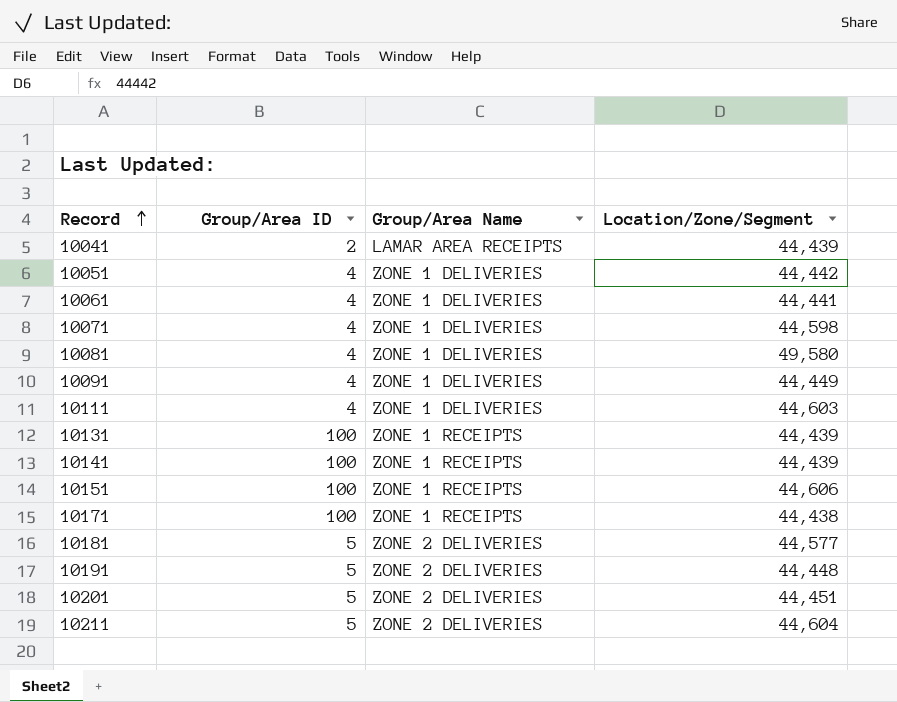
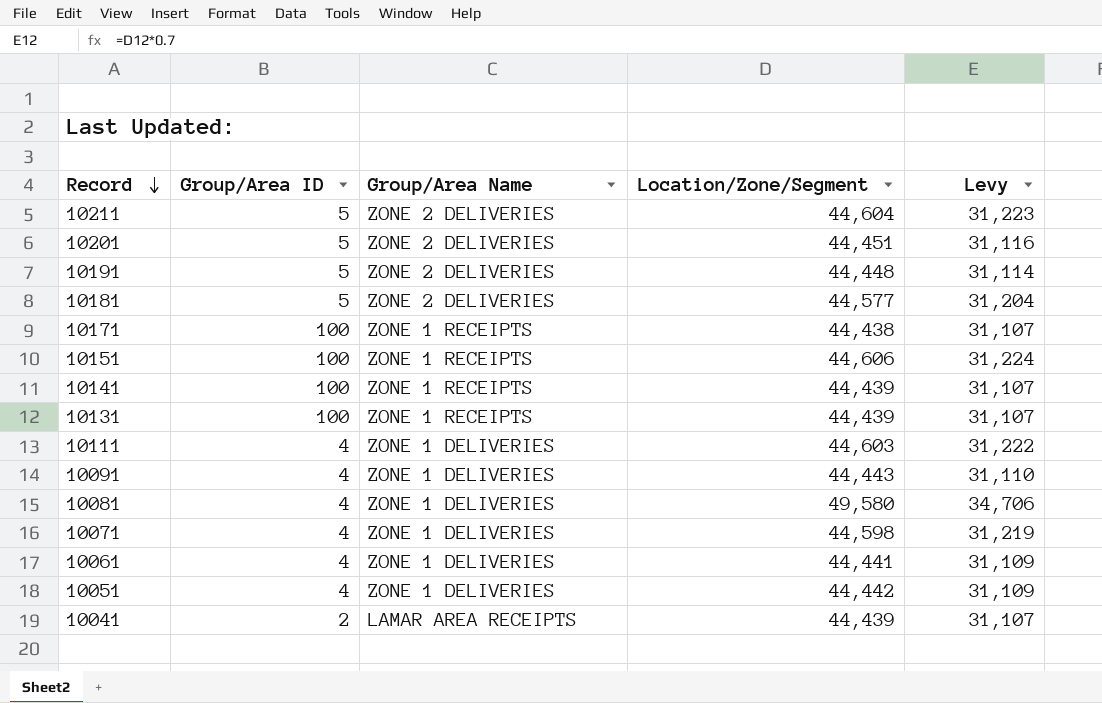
row order: Record ascending -> Record descending
column Levy | formula: none -> [Location/Zone/Segment] * 0.7
10091 | Location/Zone/Segment: 44,449 -> 44,443

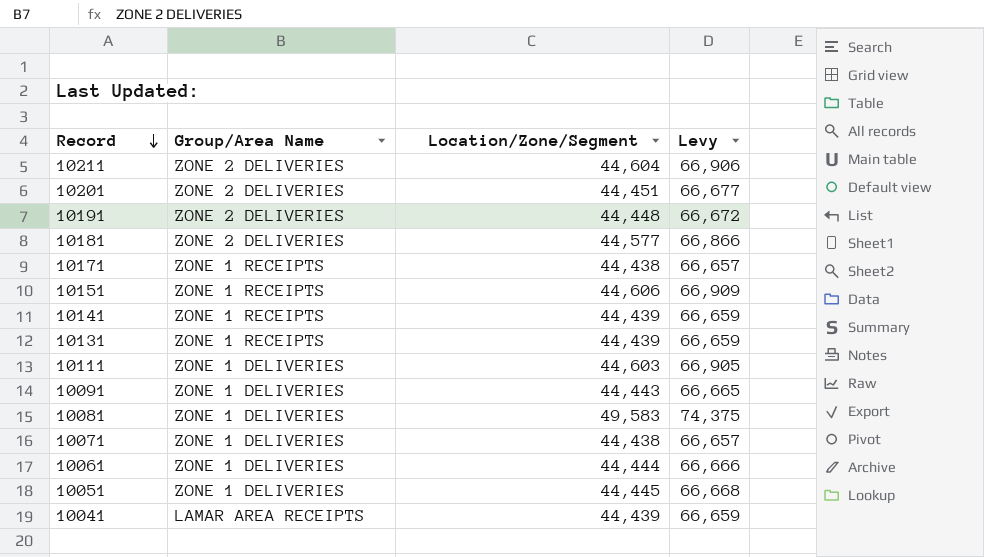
column Group/Area ID | position: 2 -> none
column Levy | formula: [Location/Zone/Segment] * 0.7 -> [Location/Zone/Segment] * 1.5
10081 | Location/Zone/Segment: 49,580 -> 49,583
10071 | Location/Zone/Segment: 44,598 -> 44,438
10061 | Location/Zone/Segment: 44,441 -> 44,444
10051 | Location/Zone/Segment: 44,442 -> 44,445

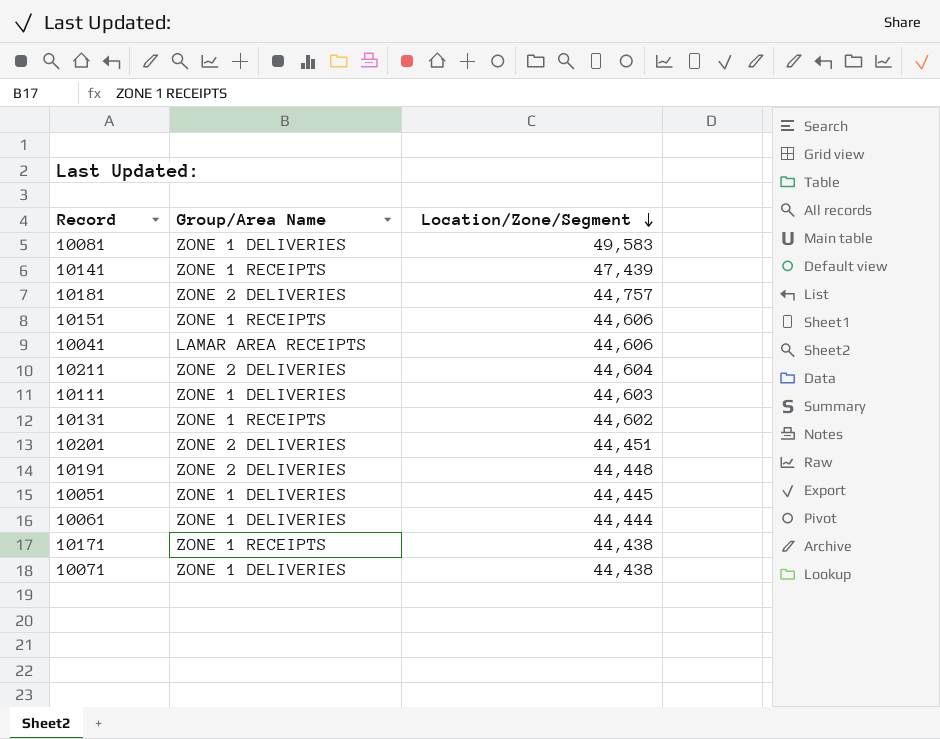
row order: Record descending -> Location/Zone/Segment descending
column Levy | formula: [Location/Zone/Segment] * 1.5 -> none
row 10091: ZONE 1 DELIVERIES | 44,443 | 66,665 -> none
10141 | Location/Zone/Segment: 44,439 -> 47,439
10181 | Location/Zone/Segment: 44,577 -> 44,757
10041 | Location/Zone/Segment: 44,439 -> 44,606
10131 | Location/Zone/Segment: 44,439 -> 44,602

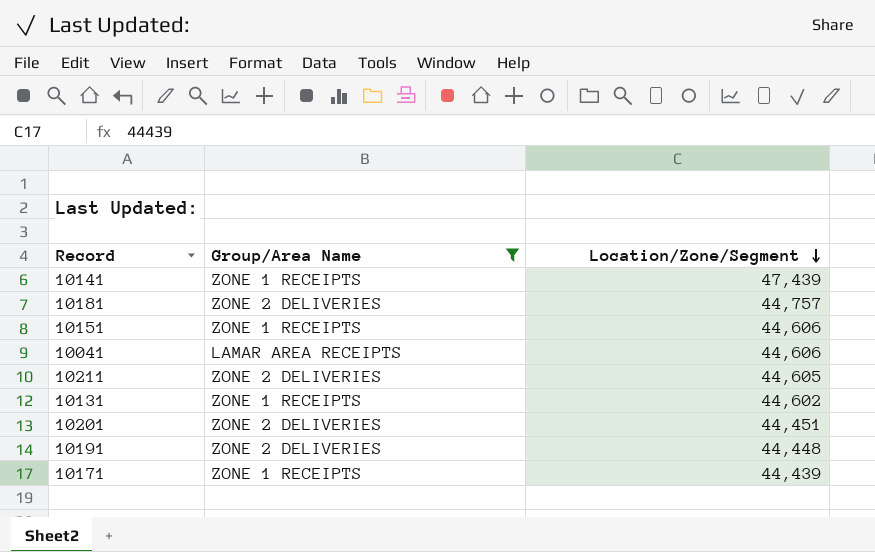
filter: none -> Group/Area Name != ZONE 1 DELIVERIES
10211 | Location/Zone/Segment: 44,604 -> 44,605
10171 | Location/Zone/Segment: 44,438 -> 44,439

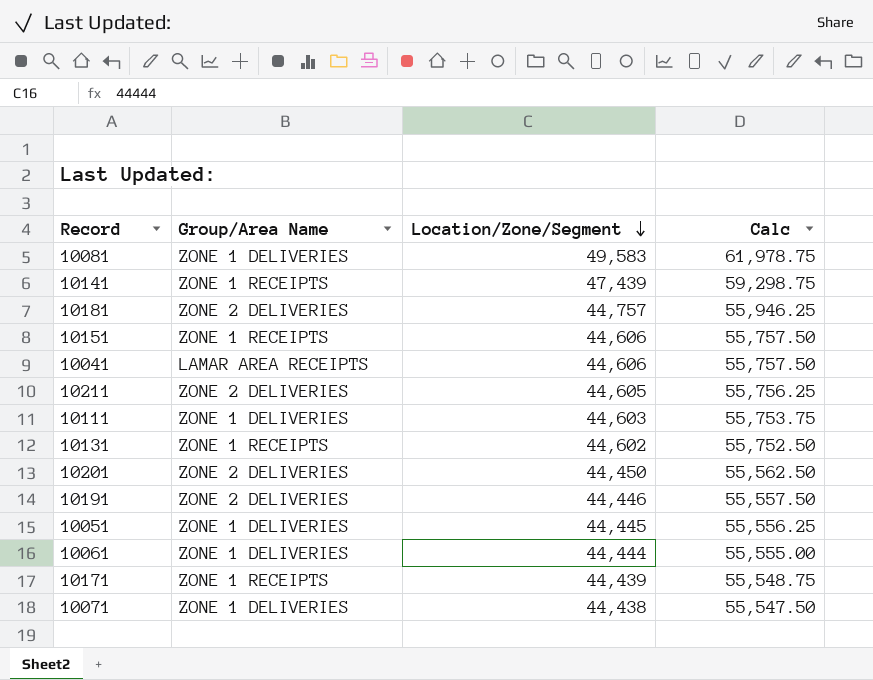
filter: Group/Area Name != ZONE 1 DELIVERIES -> none
column Calc | formula: none -> [Location/Zone/Segment] * 1.25
10201 | Location/Zone/Segment: 44,451 -> 44,450
10191 | Location/Zone/Segment: 44,448 -> 44,446

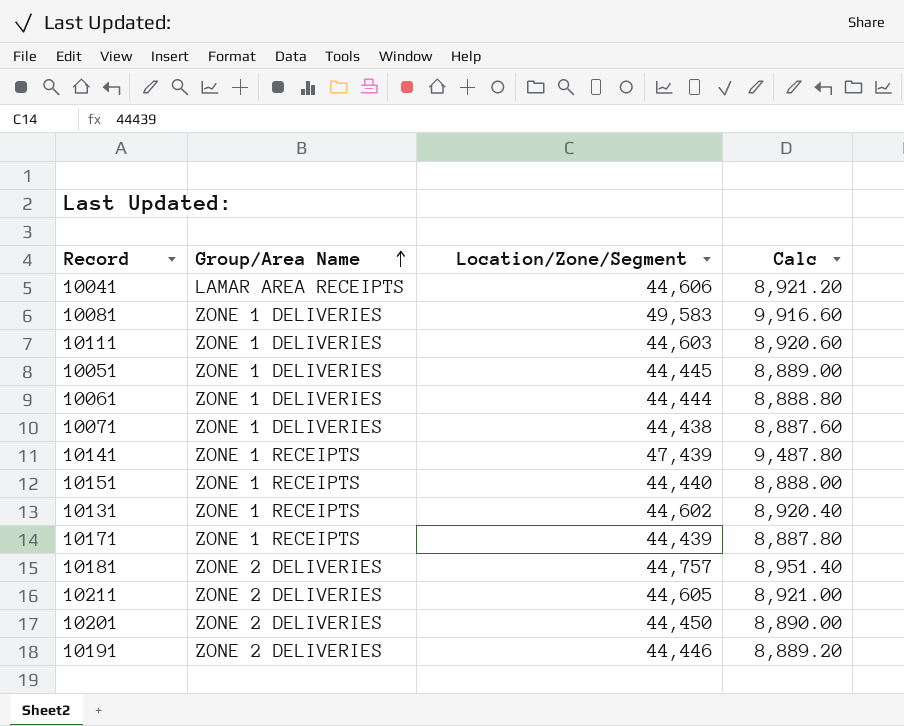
row order: Location/Zone/Segment descending -> Group/Area Name ascending
column Calc | formula: [Location/Zone/Segment] * 1.25 -> [Location/Zone/Segment] * 0.2
10151 | Location/Zone/Segment: 44,606 -> 44,440

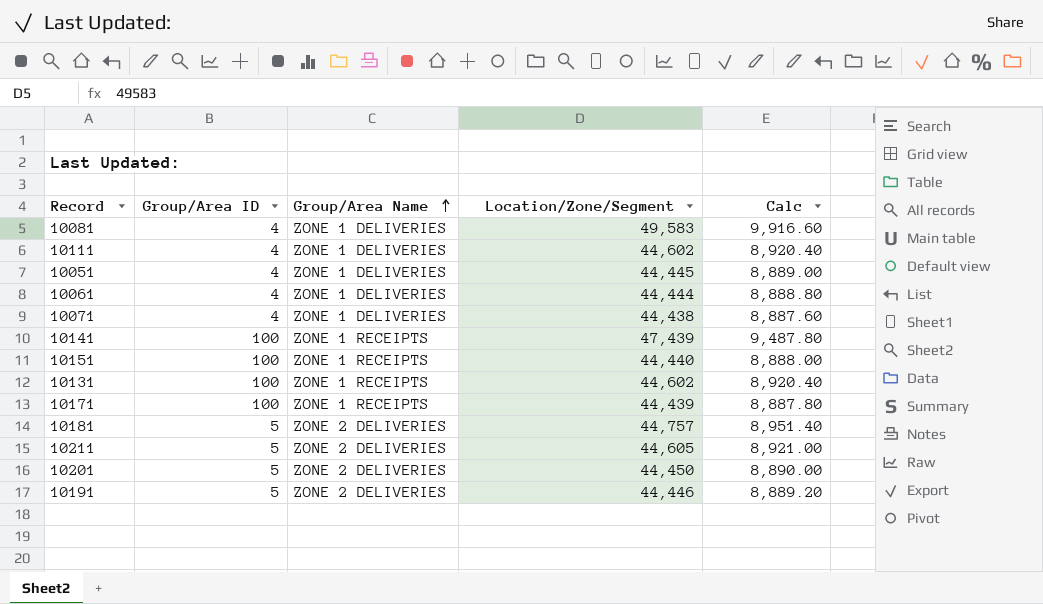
column Group/Area ID | position: none -> 2
row 10041: LAMAR AREA RECEIPTS | 44,606 | 8,921.20 -> none
10111 | Location/Zone/Segment: 44,603 -> 44,602
10111 | Calc: 8,920.60 -> 8,920.40

